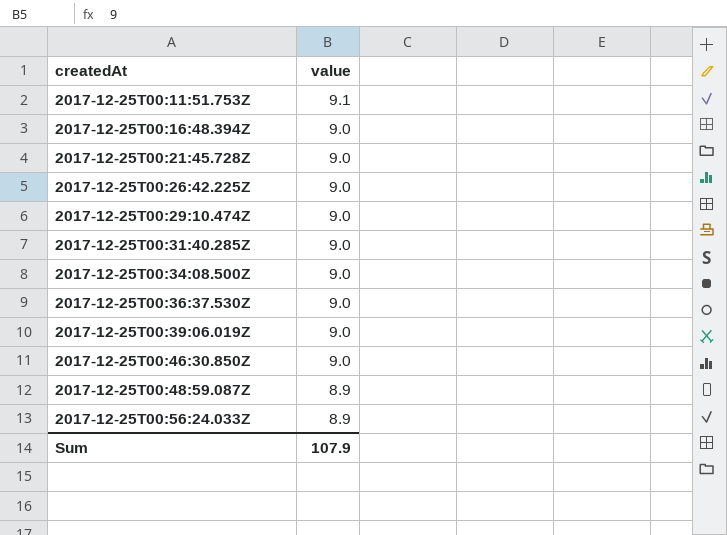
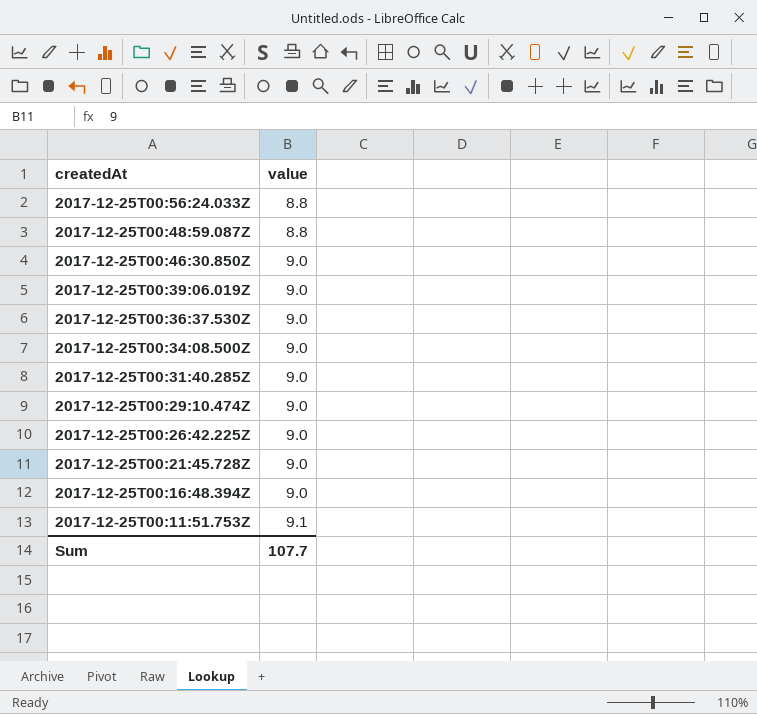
row order: createdAt ascending -> createdAt descending
2017-12-25T00:56:24.033Z | value: 8.9 -> 8.8
2017-12-25T00:48:59.087Z | value: 8.9 -> 8.8
Sum | value: 107.9 -> 107.7

